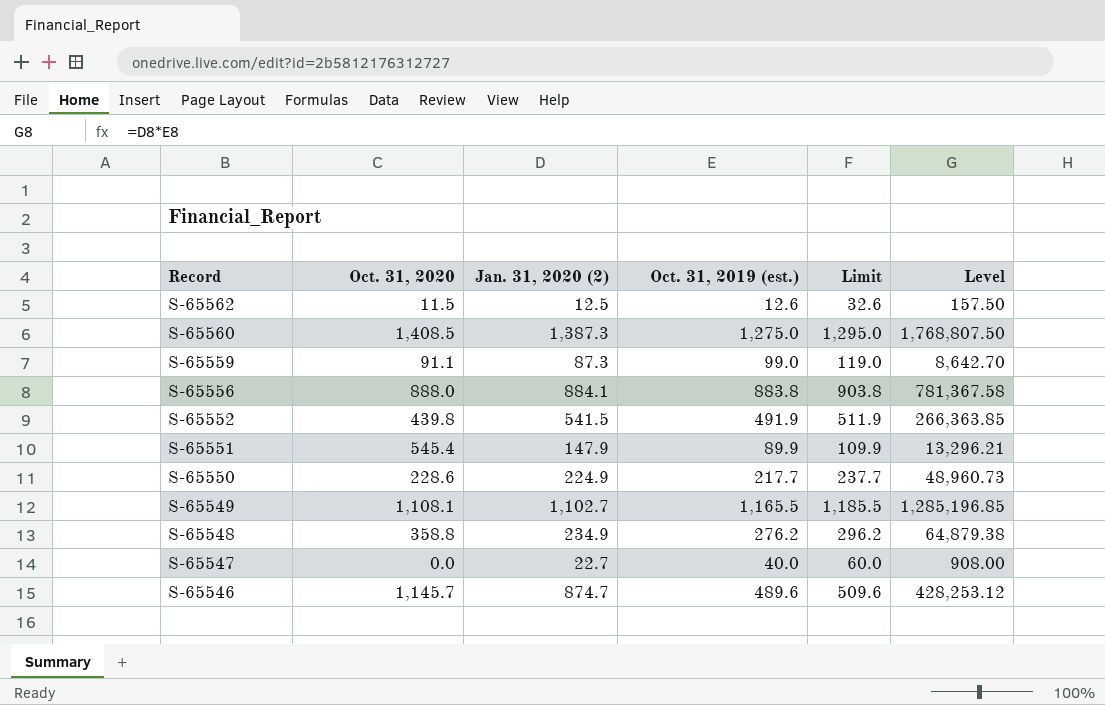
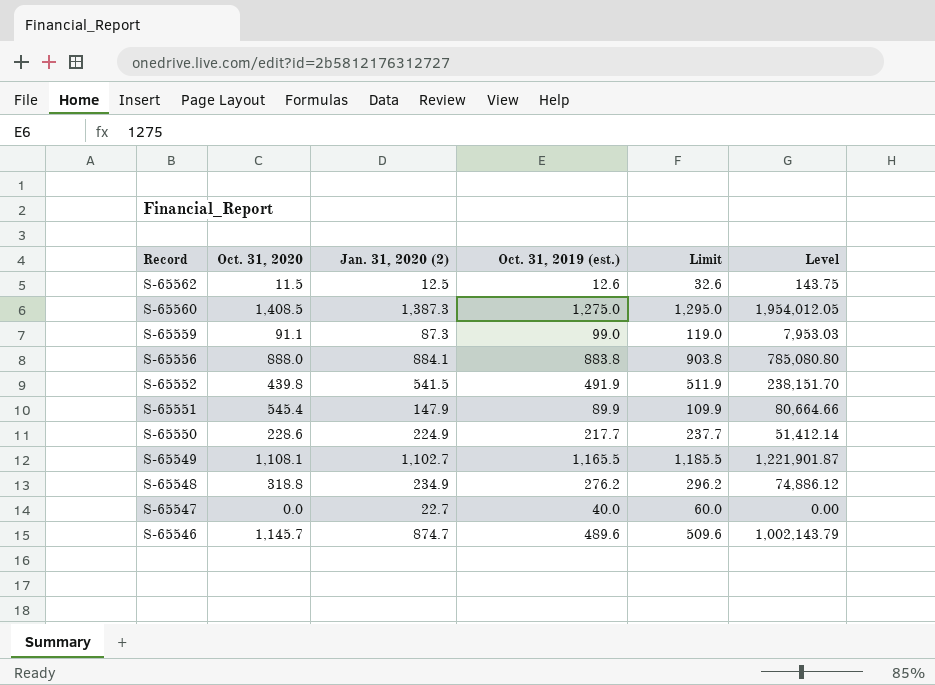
column Level | formula: [Jan. 31, 2020 (2)] * [Oct. 31, 2019 (est.)] -> [Oct. 31, 2020] * [Jan. 31, 2020 (2)]
S-65548 | Oct. 31, 2020: 358.8 -> 318.8

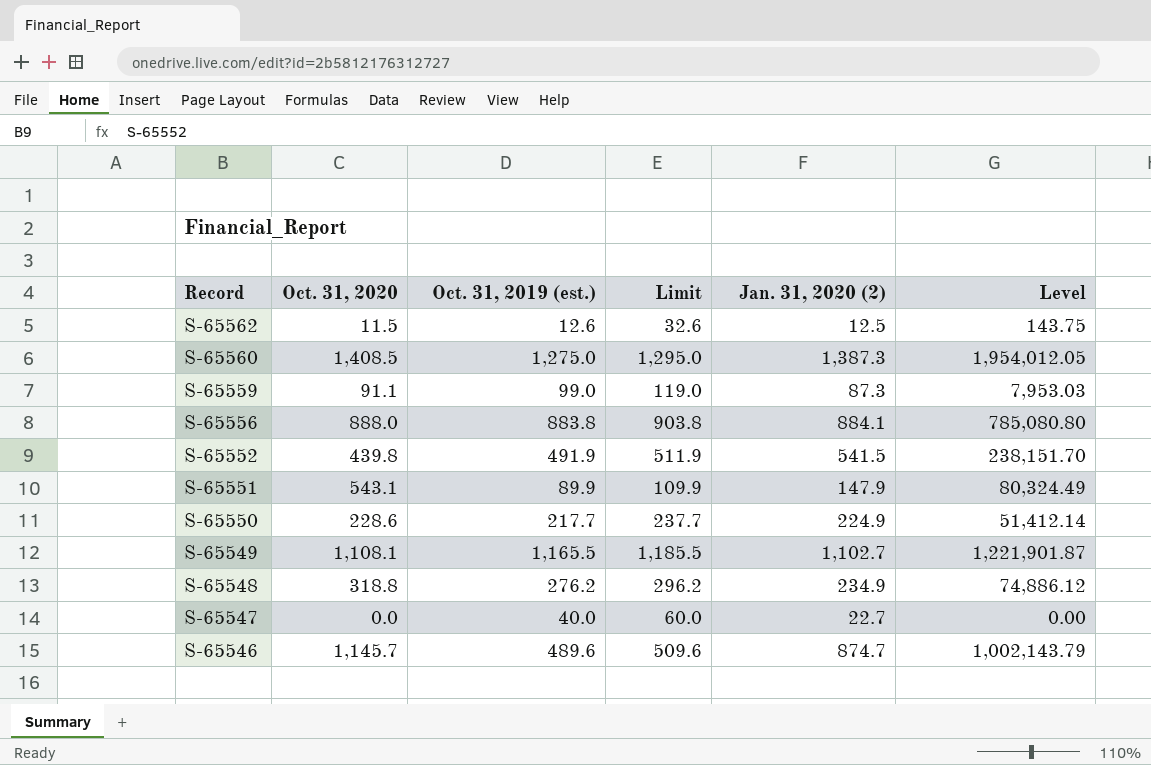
column Jan. 31, 2020 (2) | position: 3 -> 5
S-65551 | Oct. 31, 2020: 545.4 -> 543.1
S-65551 | Level: 80,664.66 -> 80,324.49

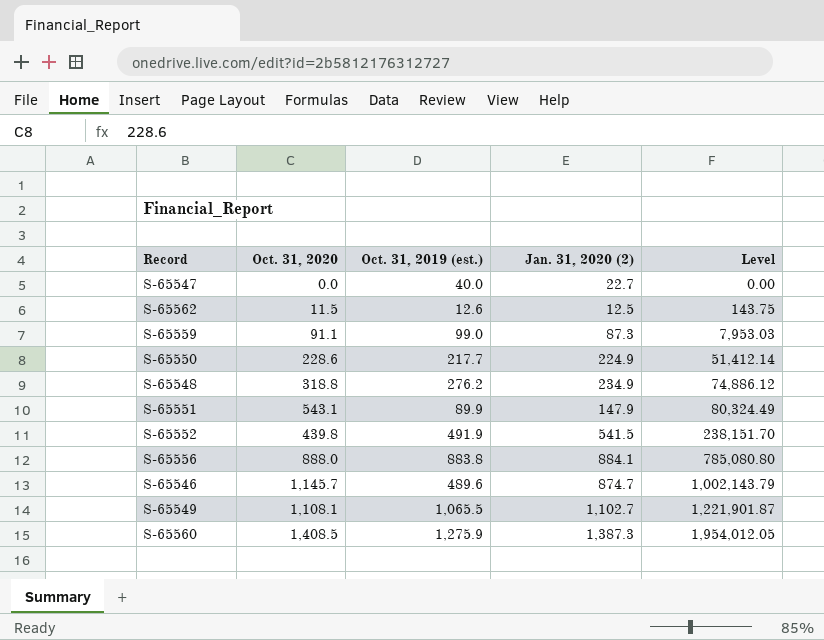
row order: Record descending -> Level ascending
column Limit | formula: [Oct. 31, 2019 (est.)] + 20 -> none
S-65549 | Oct. 31, 2019 (est.): 1,165.5 -> 1,065.5
S-65560 | Oct. 31, 2019 (est.): 1,275.0 -> 1,275.9

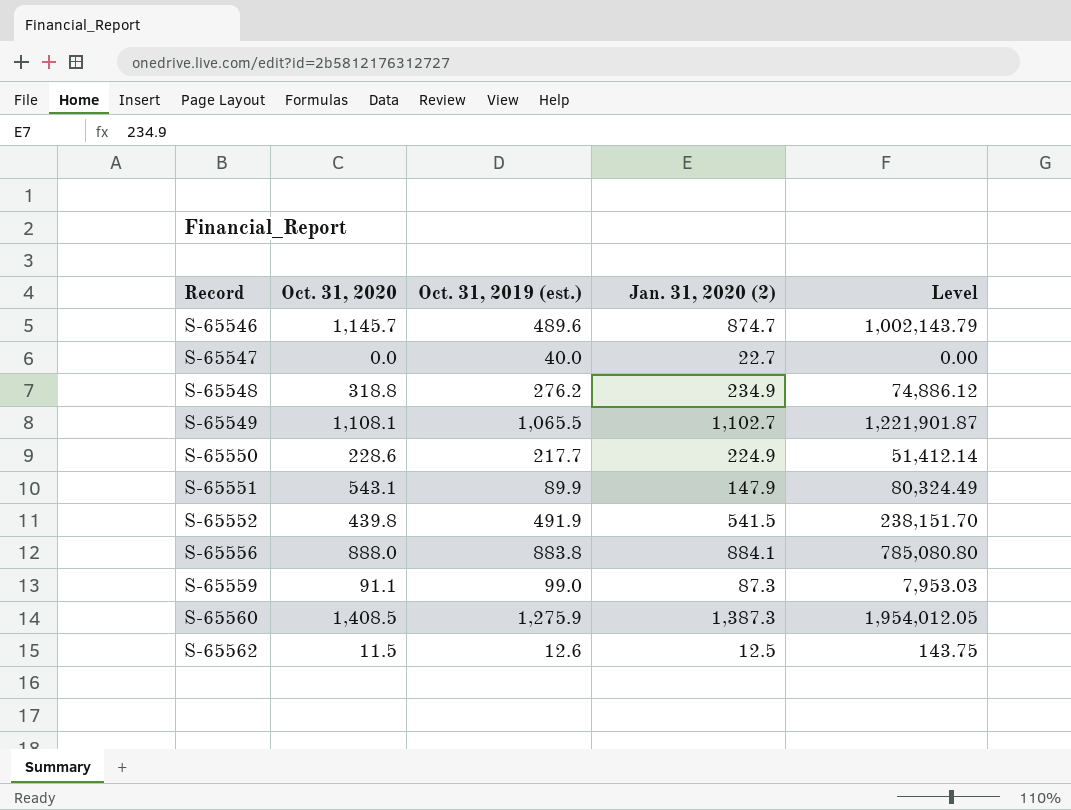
row order: Level ascending -> Record ascending

